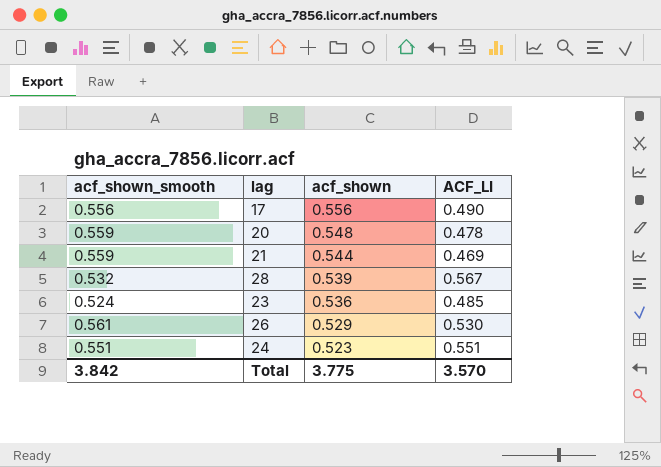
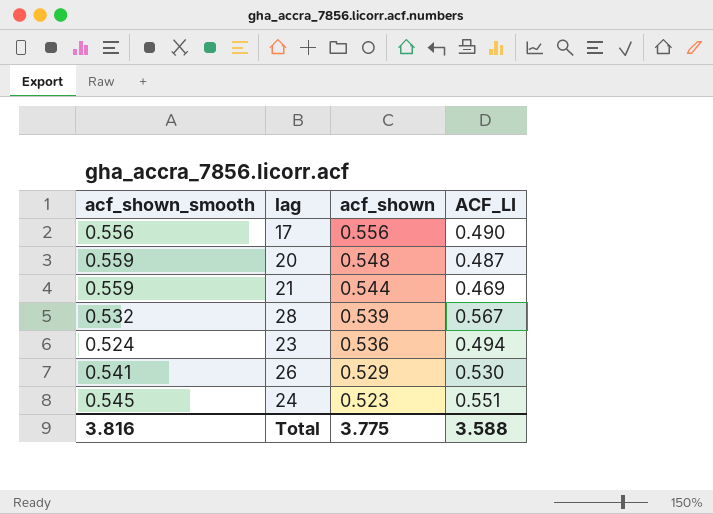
20 | ACF_LI: 0.478 -> 0.487
23 | ACF_LI: 0.485 -> 0.494
26 | acf_shown_smooth: 0.561 -> 0.541
24 | acf_shown_smooth: 0.551 -> 0.545
Total | acf_shown_smooth: 3.842 -> 3.816
Total | ACF_LI: 3.570 -> 3.588

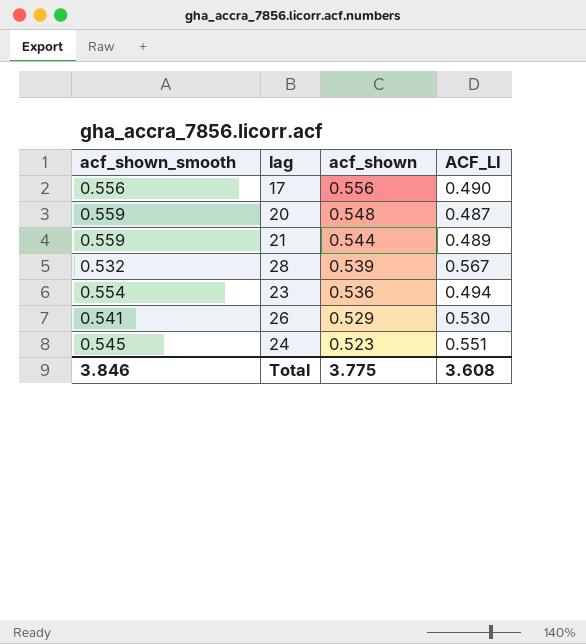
21 | ACF_LI: 0.469 -> 0.489
23 | acf_shown_smooth: 0.524 -> 0.554
Total | acf_shown_smooth: 3.816 -> 3.846
Total | ACF_LI: 3.588 -> 3.608

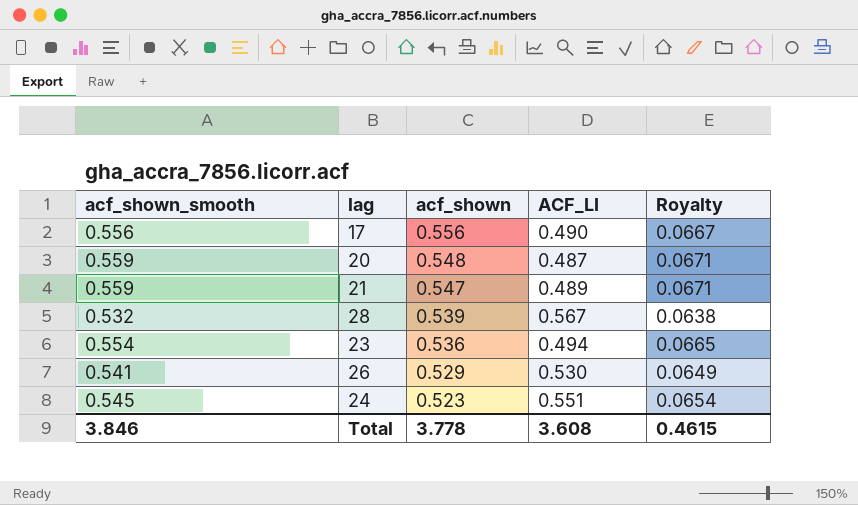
column Royalty | formula: none -> [acf_shown_smooth] * 0.12
21 | acf_shown: 0.544 -> 0.547
Total | acf_shown: 3.775 -> 3.778

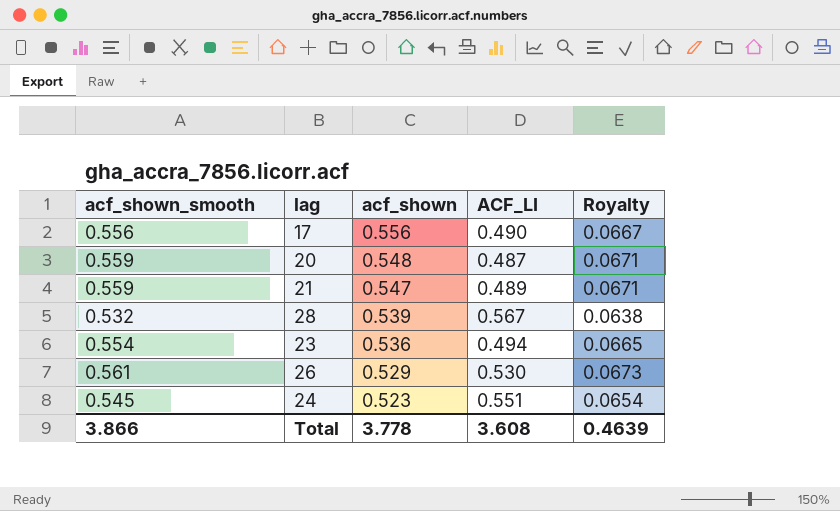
26 | acf_shown_smooth: 0.541 -> 0.561
26 | Royalty: 0.0649 -> 0.0673
Total | acf_shown_smooth: 3.846 -> 3.866
Total | Royalty: 0.4615 -> 0.4639

